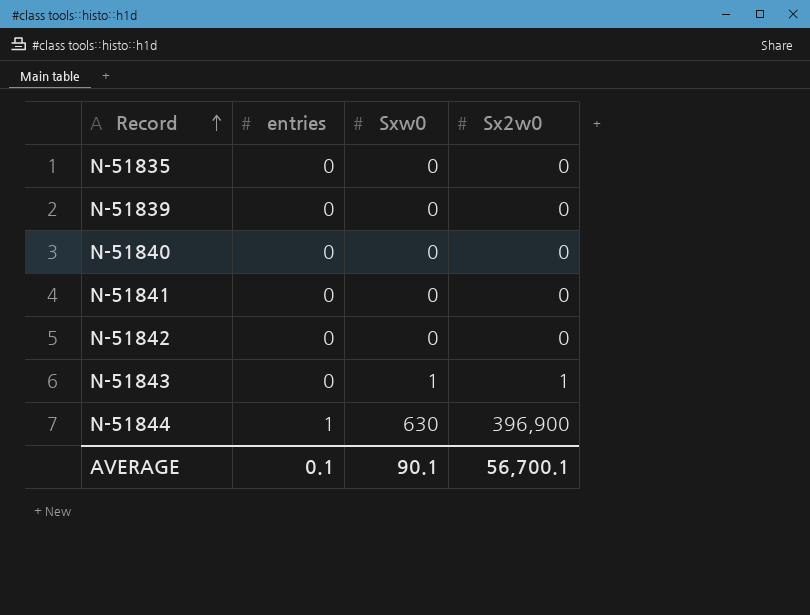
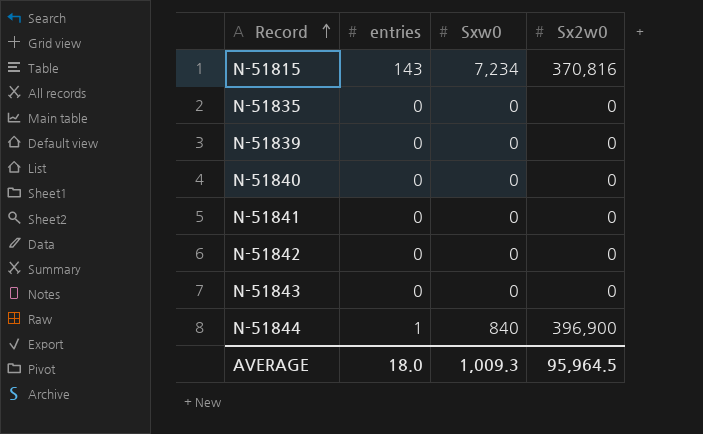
row N-51815: none -> 143 | 7,234 | 370,816
N-51843 | Sxw0: 1 -> 0
N-51843 | Sx2w0: 1 -> 0
N-51844 | Sxw0: 630 -> 840
AVERAGE | entries: 0.1 -> 18.0
AVERAGE | Sxw0: 90.1 -> 1,009.3
AVERAGE | Sx2w0: 56,700.1 -> 95,964.5

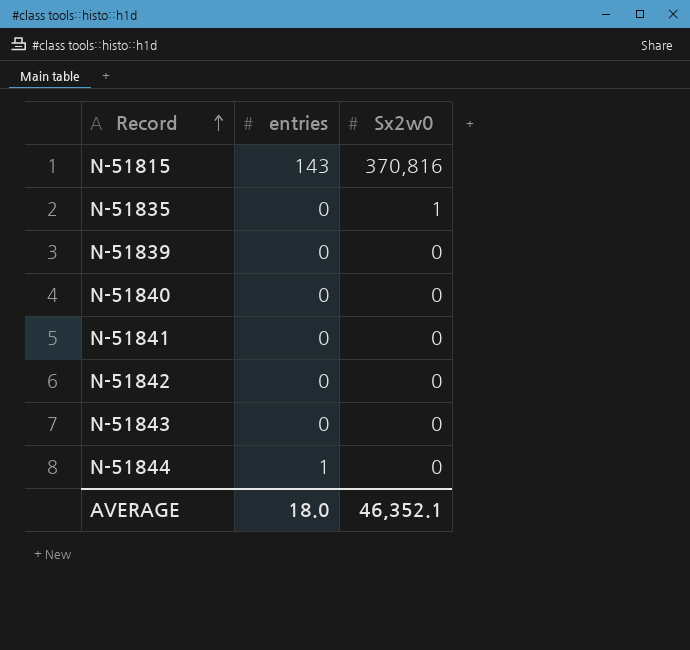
column Sxw0 | position: 3 -> none
N-51835 | Sx2w0: 0 -> 1
N-51844 | Sx2w0: 396,900 -> 0
AVERAGE | Sx2w0: 95,964.5 -> 46,352.1

